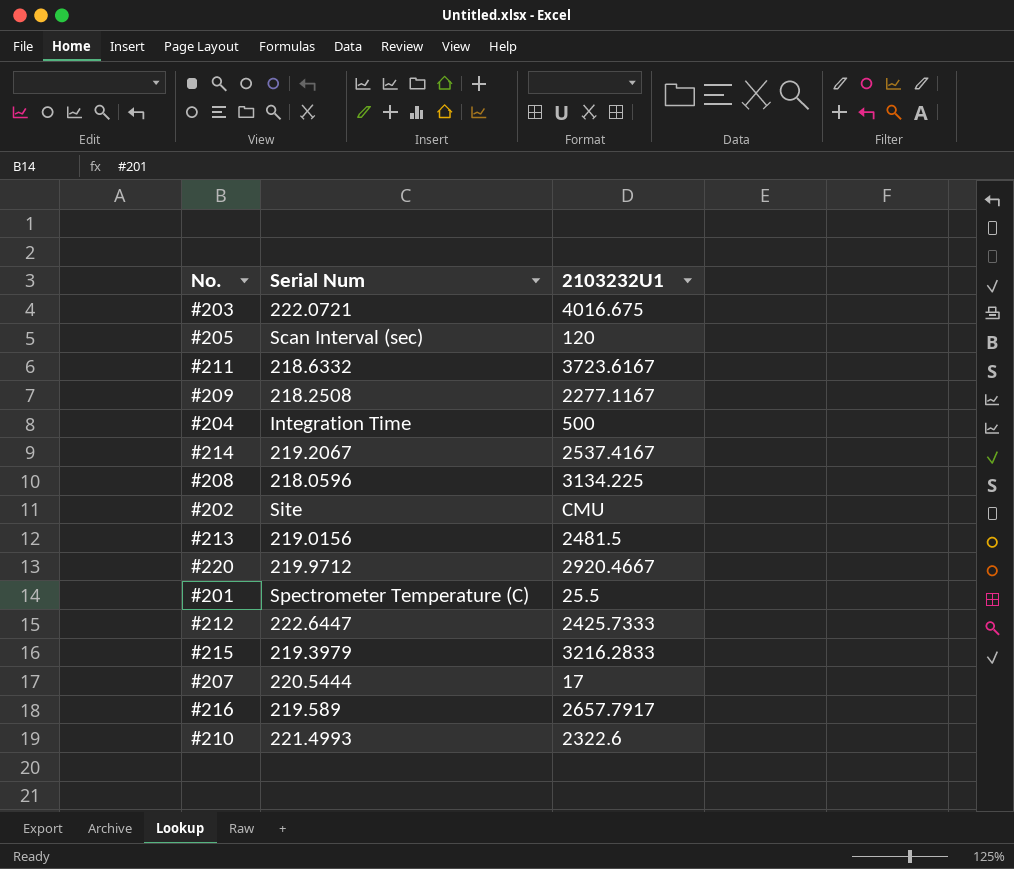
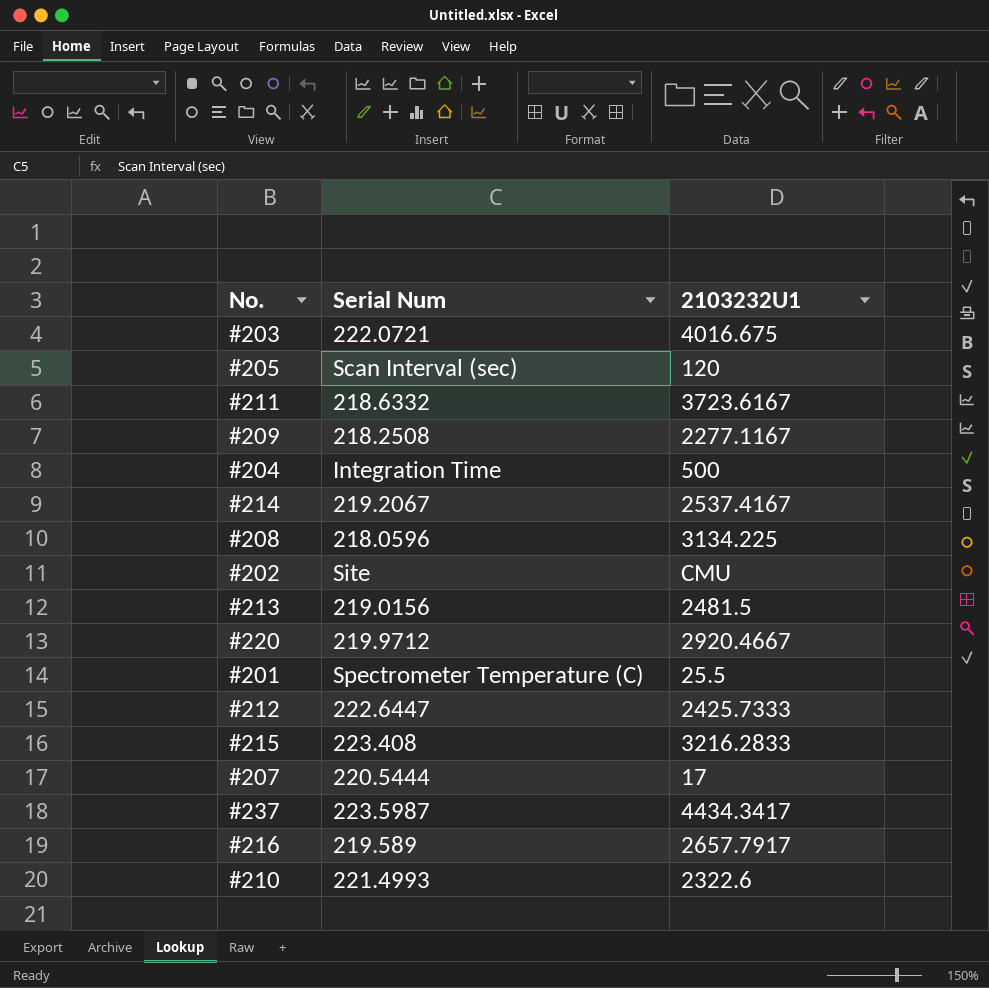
#215 | Serial Num: 219.3979 -> 223.408
row #237: none -> 223.5987 | 4434.3417

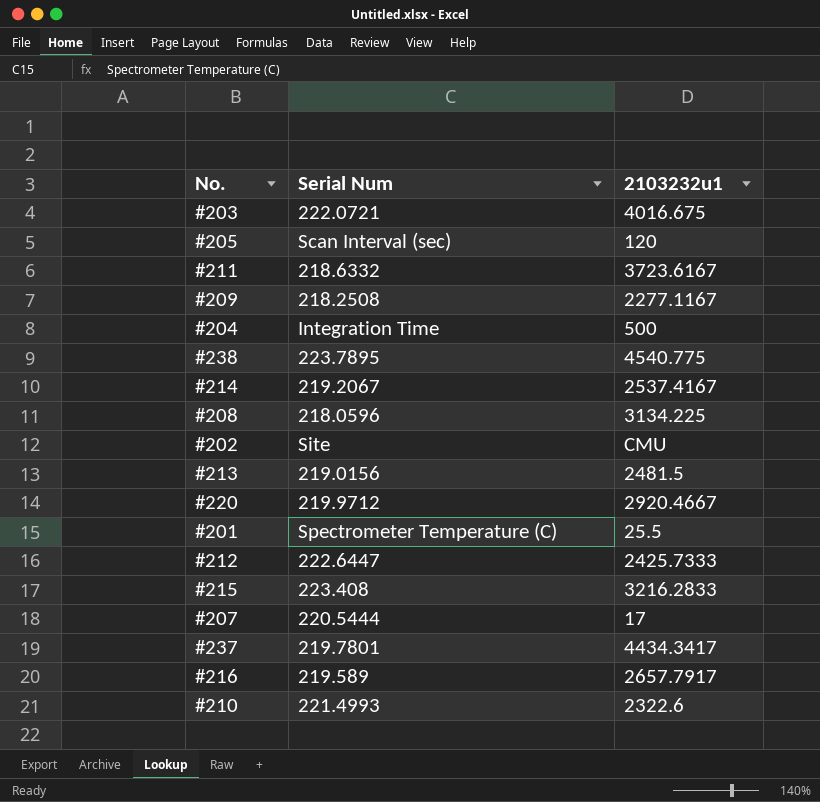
column name: 2103232U1 -> 2103232u1
row #238: none -> 223.7895 | 4540.775
#237 | Serial Num: 223.5987 -> 219.7801

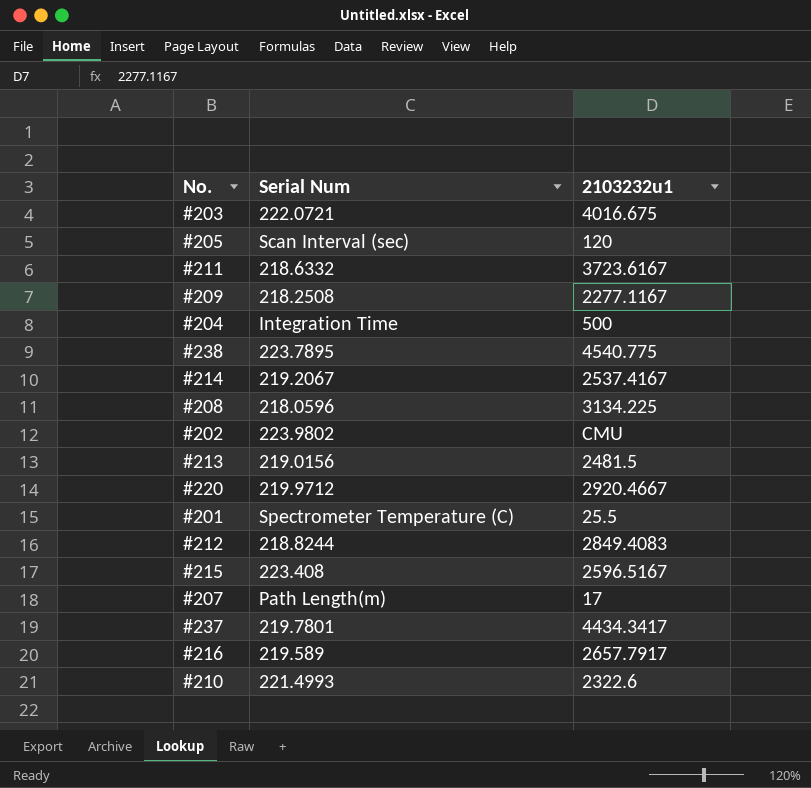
#202 | Serial Num: Site -> 223.9802
#212 | Serial Num: 222.6447 -> 218.8244
#212 | 2103232u1: 2425.7333 -> 2849.4083
#215 | 2103232u1: 3216.2833 -> 2596.5167
#207 | Serial Num: 220.5444 -> Path Length(m)

